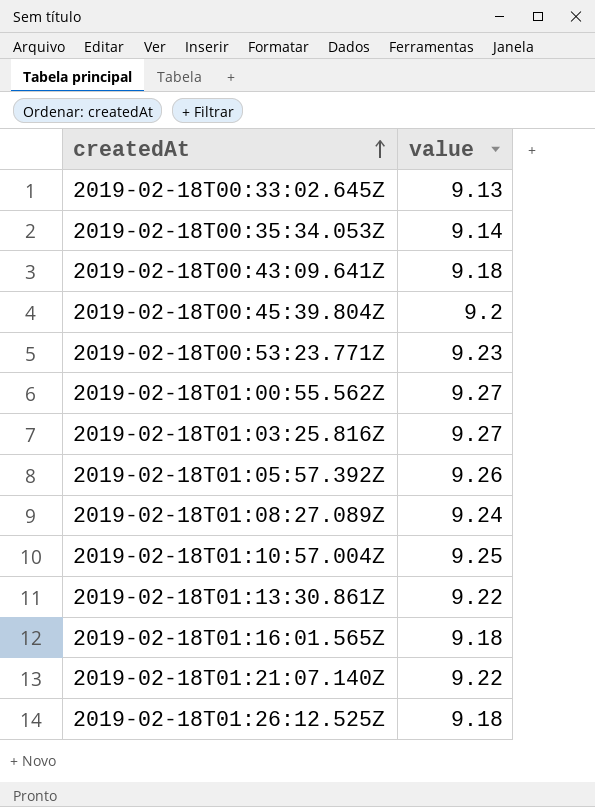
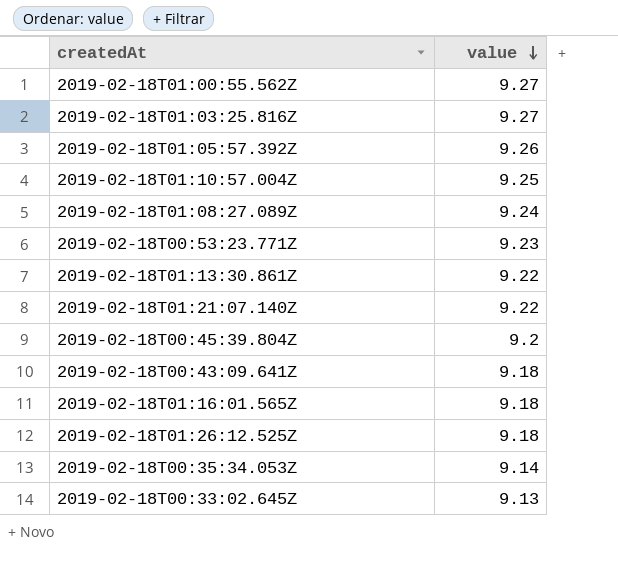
row order: createdAt ascending -> value descending

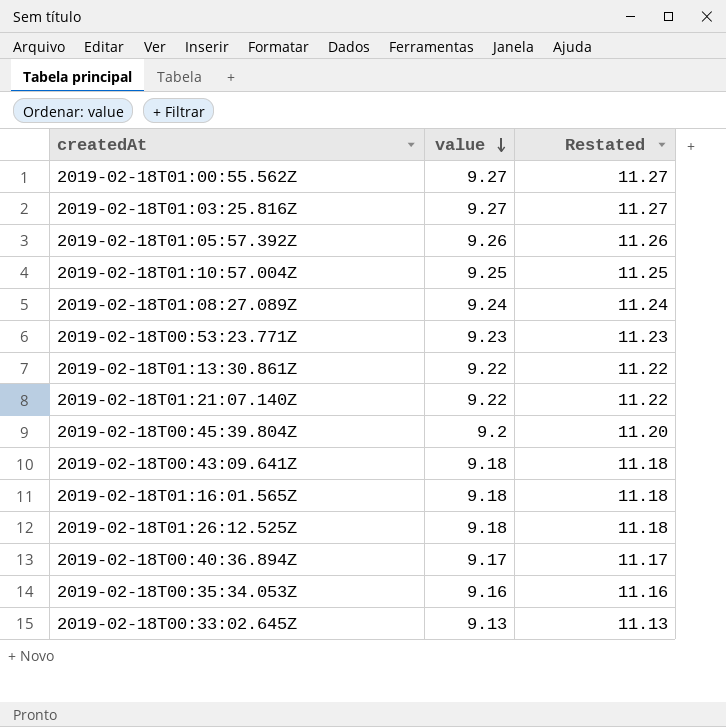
column Restated | formula: none -> [value] + 2
row 2019-02-18T00:40:36.894Z: none -> 9.17 | 11.17
2019-02-18T00:35:34.053Z | value: 9.14 -> 9.16

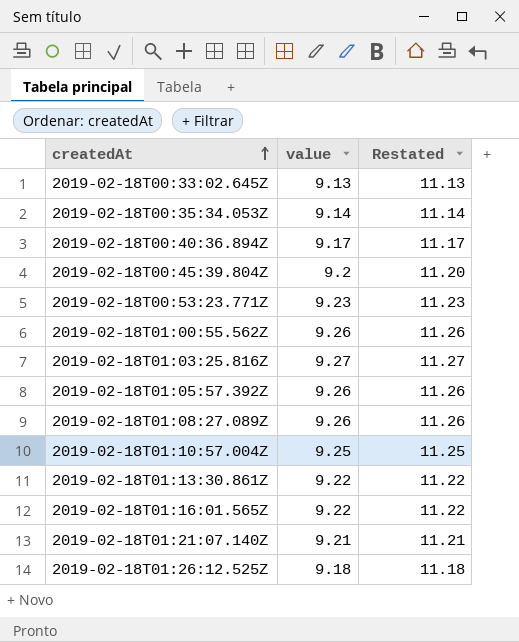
row order: value descending -> createdAt ascending
row 2019-02-18T00:43:09.641Z: 9.18 | 11.18 -> none
2019-02-18T00:35:34.053Z | value: 9.16 -> 9.14
2019-02-18T00:35:34.053Z | Restated: 11.16 -> 11.14
2019-02-18T01:00:55.562Z | value: 9.27 -> 9.26
2019-02-18T01:00:55.562Z | Restated: 11.27 -> 11.26
2019-02-18T01:08:27.089Z | value: 9.24 -> 9.26
2019-02-18T01:08:27.089Z | Restated: 11.24 -> 11.26
2019-02-18T01:16:01.565Z | value: 9.18 -> 9.22
2019-02-18T01:16:01.565Z | Restated: 11.18 -> 11.22
2019-02-18T01:21:07.140Z | value: 9.22 -> 9.21
2019-02-18T01:21:07.140Z | Restated: 11.22 -> 11.21

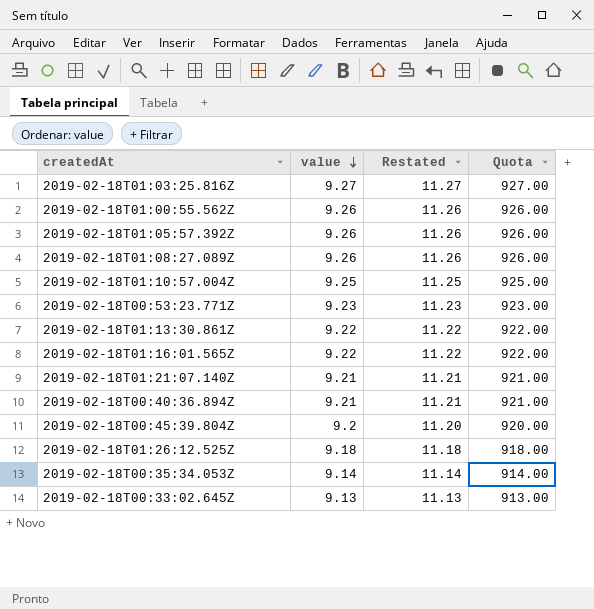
row order: createdAt ascending -> value descending
column Quota | formula: none -> [value] * 100
2019-02-18T00:40:36.894Z | value: 9.17 -> 9.21
2019-02-18T00:40:36.894Z | Restated: 11.17 -> 11.21

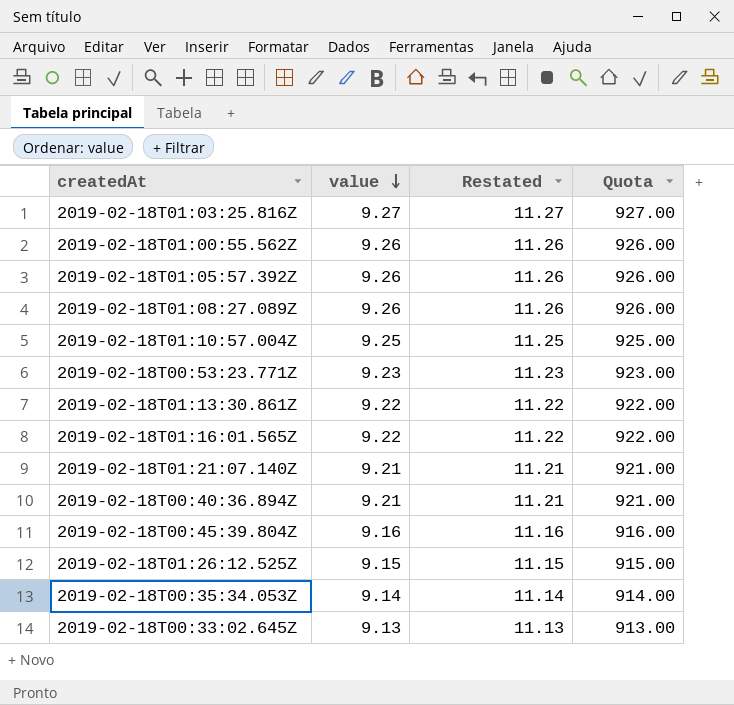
2019-02-18T00:45:39.804Z | value: 9.2 -> 9.16
2019-02-18T00:45:39.804Z | Restated: 11.20 -> 11.16
2019-02-18T00:45:39.804Z | Quota: 920.00 -> 916.00
2019-02-18T01:26:12.525Z | value: 9.18 -> 9.15
2019-02-18T01:26:12.525Z | Restated: 11.18 -> 11.15
2019-02-18T01:26:12.525Z | Quota: 918.00 -> 915.00

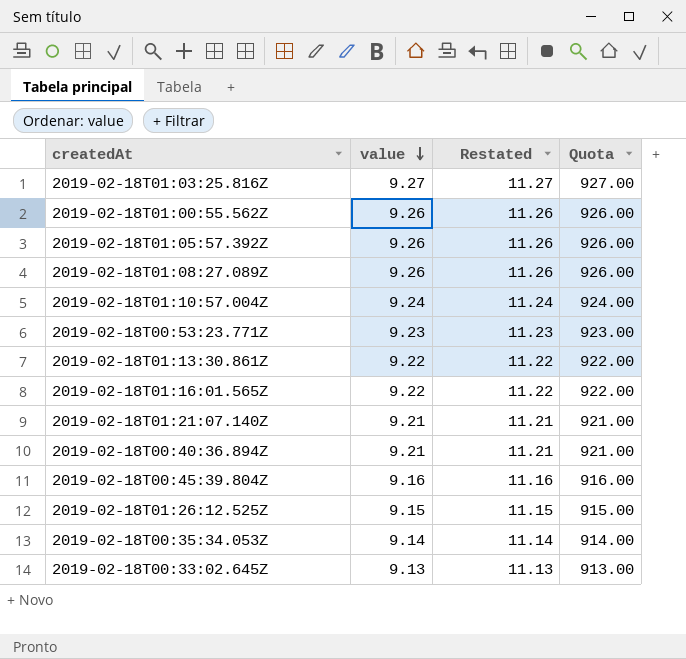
2019-02-18T01:10:57.004Z | value: 9.25 -> 9.24
2019-02-18T01:10:57.004Z | Restated: 11.25 -> 11.24
2019-02-18T01:10:57.004Z | Quota: 925.00 -> 924.00

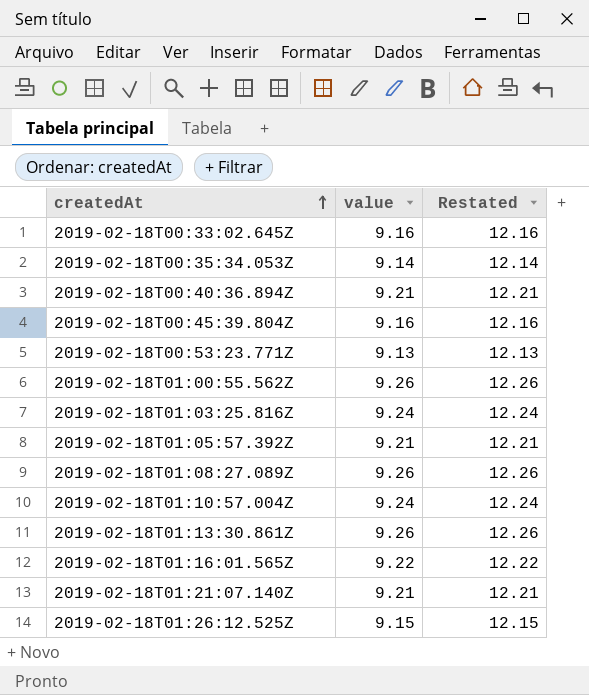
row order: value descending -> createdAt ascending
column Quota | formula: [value] * 100 -> none
column Restated | formula: [value] + 2 -> [value] + 3
2019-02-18T00:33:02.645Z | value: 9.13 -> 9.16
2019-02-18T00:53:23.771Z | value: 9.23 -> 9.13
2019-02-18T01:03:25.816Z | value: 9.27 -> 9.24
2019-02-18T01:05:57.392Z | value: 9.26 -> 9.21
2019-02-18T01:13:30.861Z | value: 9.22 -> 9.26

